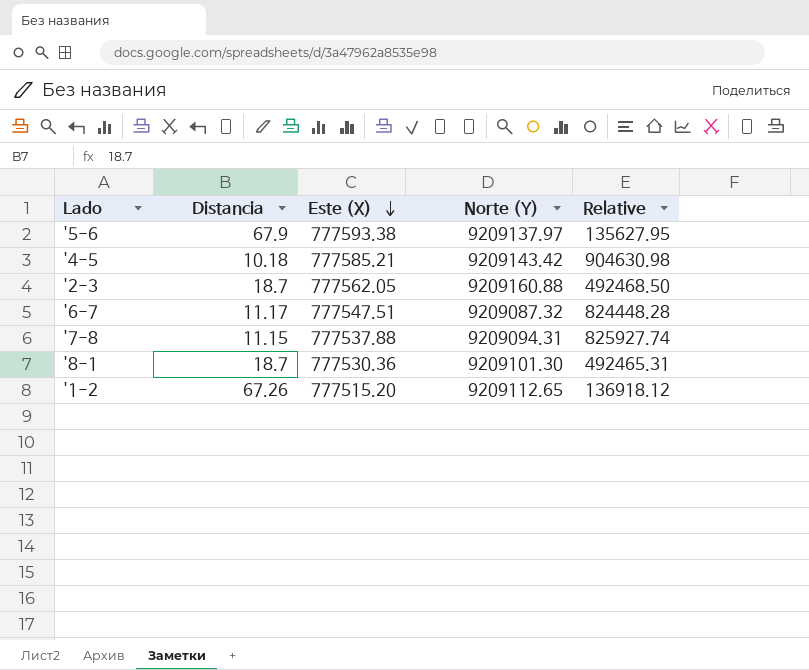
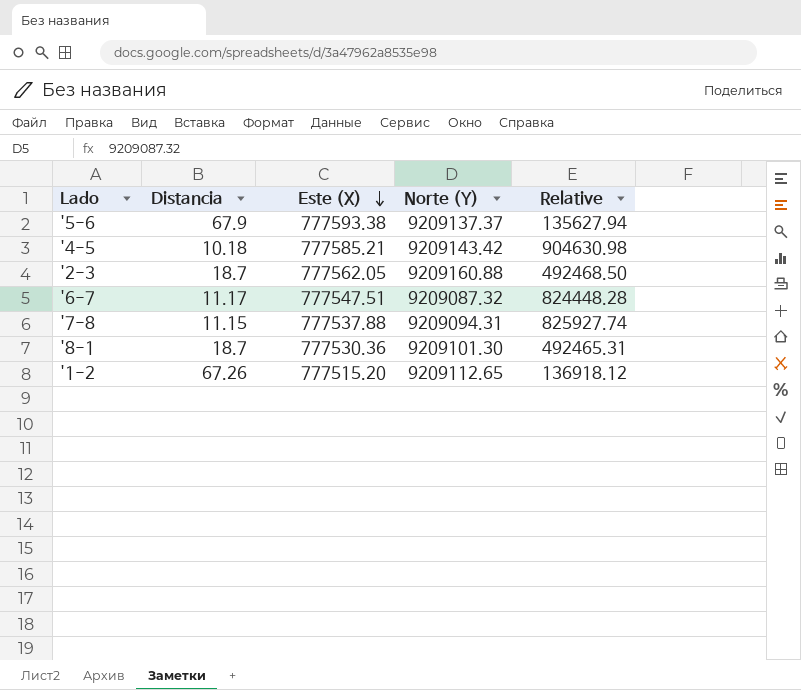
'5-6 | Norte (Y): 9209137.97 -> 9209137.37
'5-6 | Relative: 135627.95 -> 135627.94

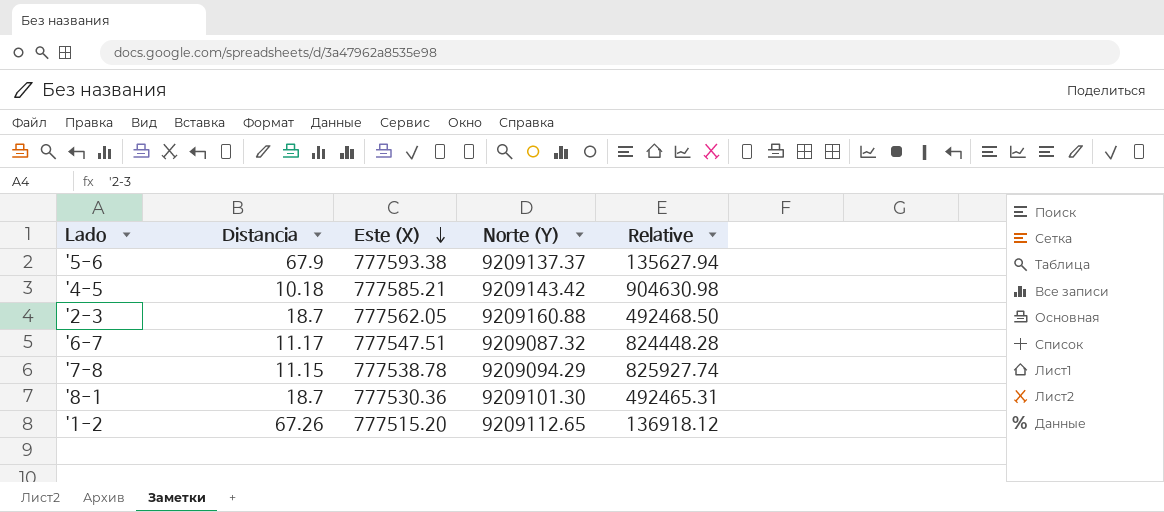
'7-8 | Este (X): 777537.88 -> 777538.78
'7-8 | Norte (Y): 9209094.31 -> 9209094.29

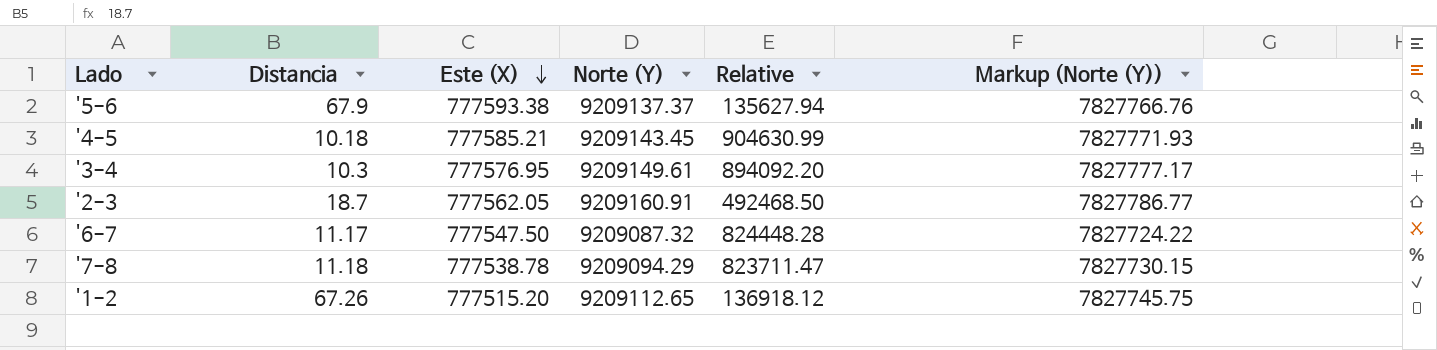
column Markup (Norte (Y)) | formula: none -> [Norte (Y)] * 0.85
row '8-1: 18.7 | 777530.36 | 9209101.30 | 492465.31 -> none
'4-5 | Norte (Y): 9209143.42 -> 9209143.45
'4-5 | Relative: 904630.98 -> 904630.99
row '3-4: none -> 10.3 | 777576.95 | 9209149.61 | 894092.20 | 7827777.17
'2-3 | Norte (Y): 9209160.88 -> 9209160.91
'6-7 | Este (X): 777547.51 -> 777547.50
'7-8 | Distancia: 11.15 -> 11.18
'7-8 | Relative: 825927.74 -> 823711.47

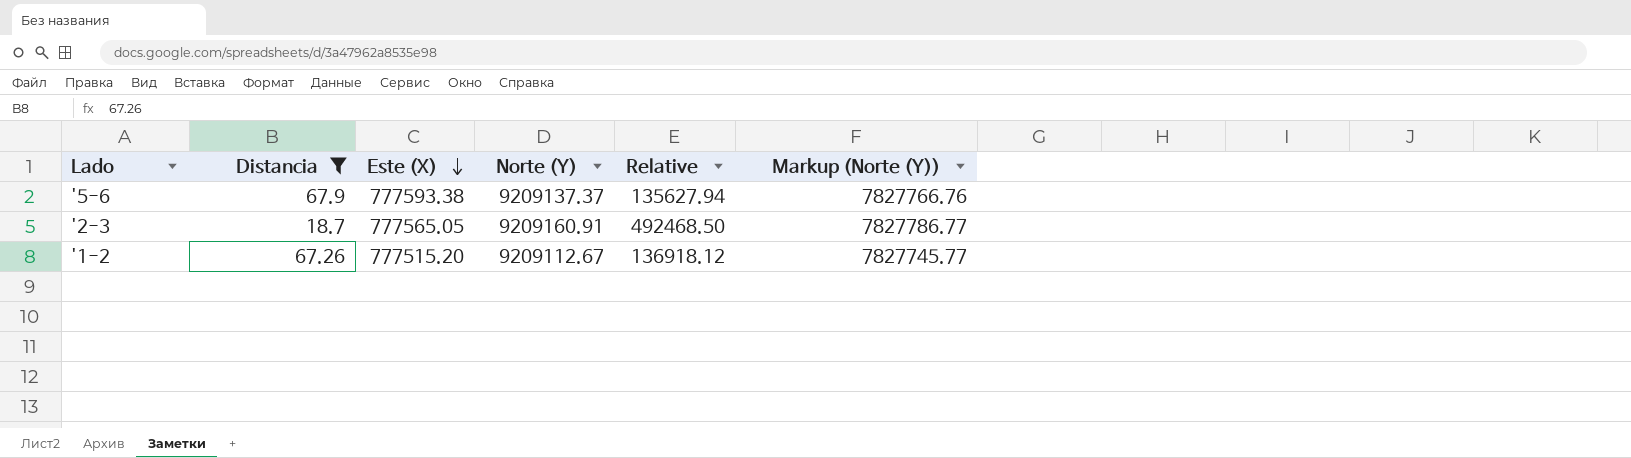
filter: none -> Distancia >= 18.7
'2-3 | Este (X): 777562.05 -> 777565.05
'1-2 | Norte (Y): 9209112.65 -> 9209112.67
'1-2 | Markup (Norte (Y)): 7827745.75 -> 7827745.77

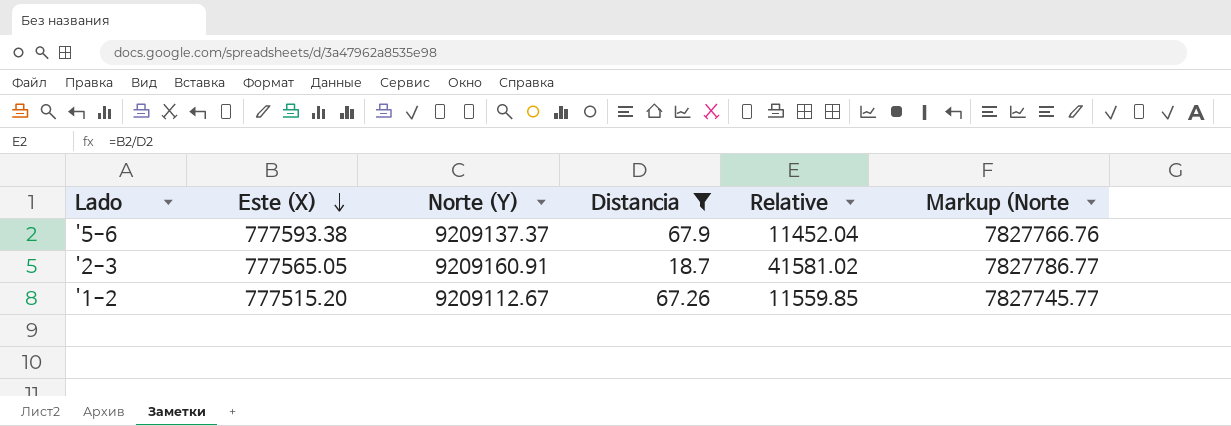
column Distancia | position: 2 -> 4
column Relative | formula: [Norte (Y)] / [Distancia] -> [Este (X)] / [Distancia]
column name: Markup (Norte (Y)) -> Markup (Norte

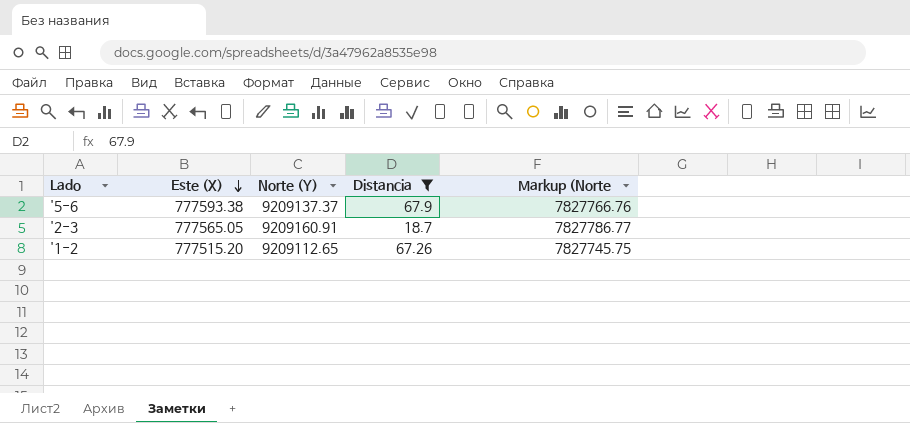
column Relative | formula: [Este (X)] / [Distancia] -> none
'1-2 | Norte (Y): 9209112.67 -> 9209112.65
'1-2 | Markup (Norte: 7827745.77 -> 7827745.75

